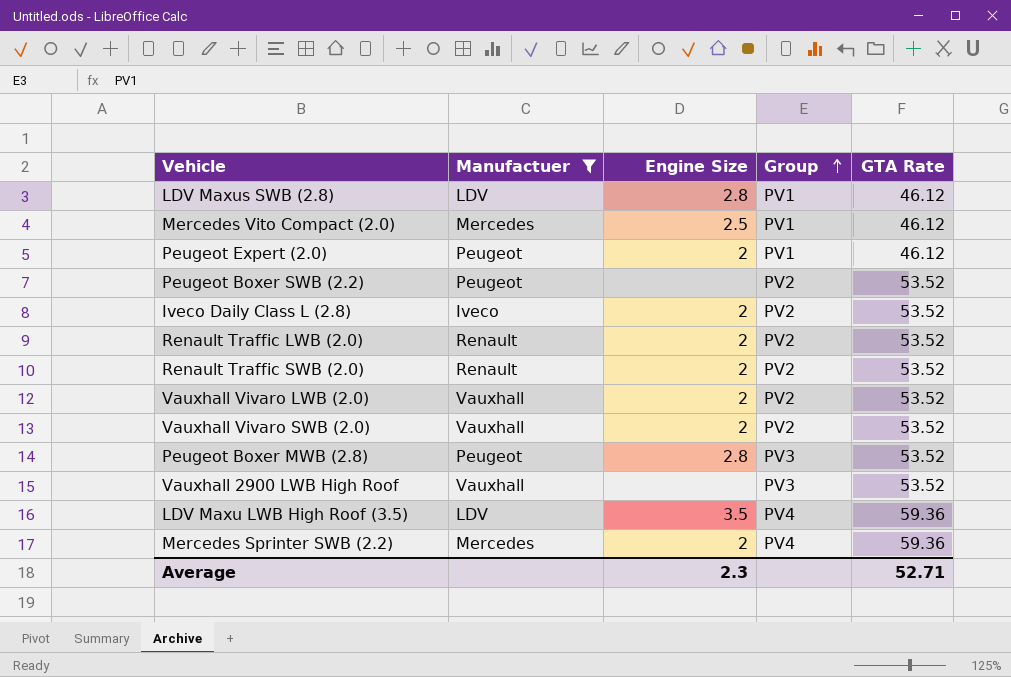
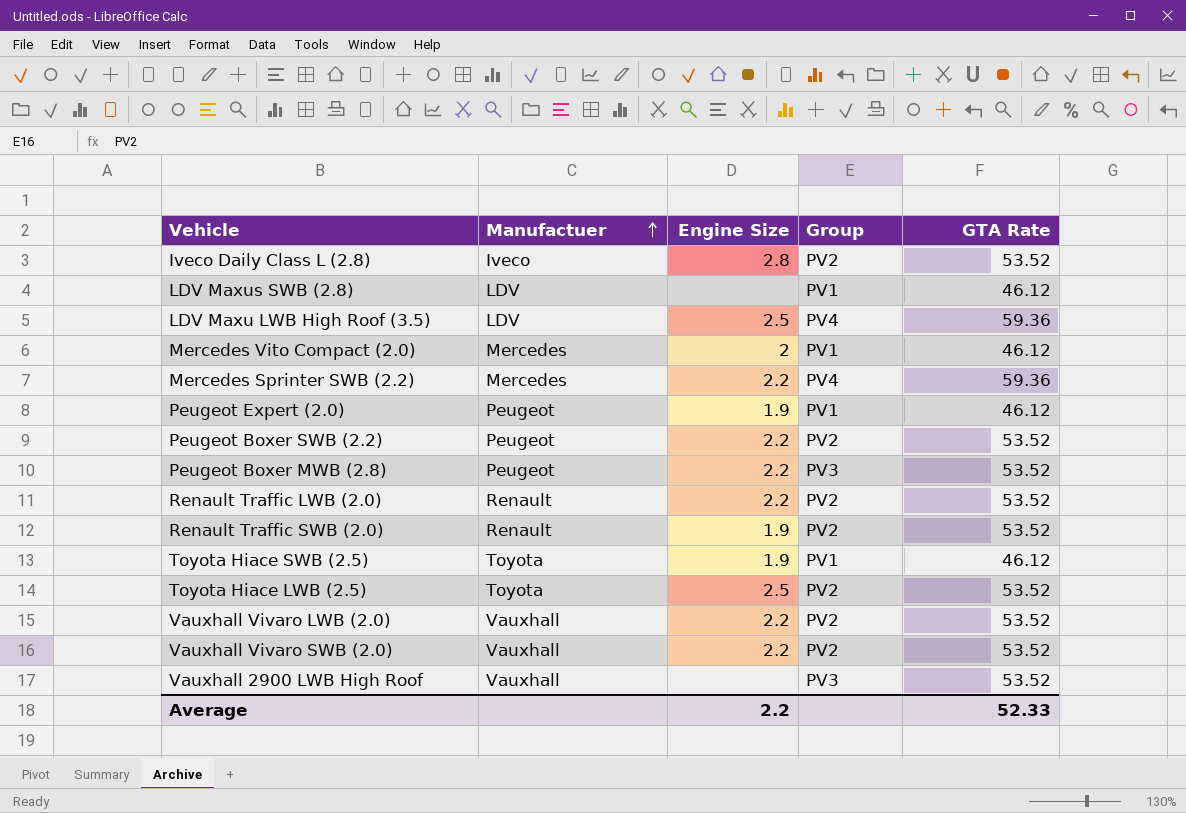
filter: Manufactuer != Toyota -> none
row order: Group ascending -> Manufactuer ascending
Iveco Daily Class L (2.8) | Engine Size: 2 -> 2.8
LDV Maxus SWB (2.8) | Engine Size: 2.8 -> none
LDV Maxu LWB High Roof (3.5) | Engine Size: 3.5 -> 2.5
Mercedes Vito Compact (2.0) | Engine Size: 2.5 -> 2
Mercedes Sprinter SWB (2.2) | Engine Size: 2 -> 2.2
Peugeot Expert (2.0) | Engine Size: 2 -> 1.9
Peugeot Boxer SWB (2.2) | Engine Size: none -> 2.2
Peugeot Boxer MWB (2.8) | Engine Size: 2.8 -> 2.2
Renault Traffic LWB (2.0) | Engine Size: 2 -> 2.2
Renault Traffic SWB (2.0) | Engine Size: 2 -> 1.9
Vauxhall Vivaro LWB (2.0) | Engine Size: 2 -> 2.2
Vauxhall Vivaro SWB (2.0) | Engine Size: 2 -> 2.2
Average | Engine Size: 2.3 -> 2.2
Average | GTA Rate: 52.71 -> 52.33

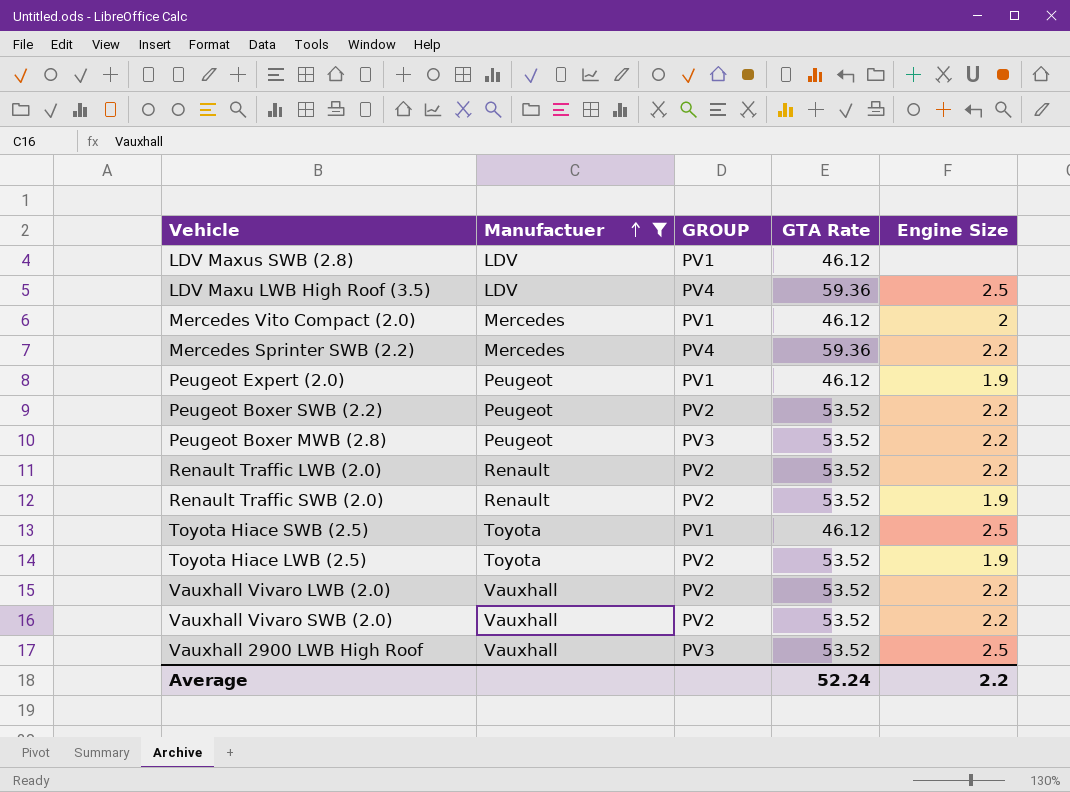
filter: none -> Manufactuer != Iveco
column name: Group -> GROUP
column Engine Size | position: 3 -> 5
Toyota Hiace SWB (2.5) | Engine Size: 1.9 -> 2.5
Toyota Hiace LWB (2.5) | Engine Size: 2.5 -> 1.9
Vauxhall 2900 LWB High Roof | Engine Size: none -> 2.5
Average | GTA Rate: 52.33 -> 52.24

